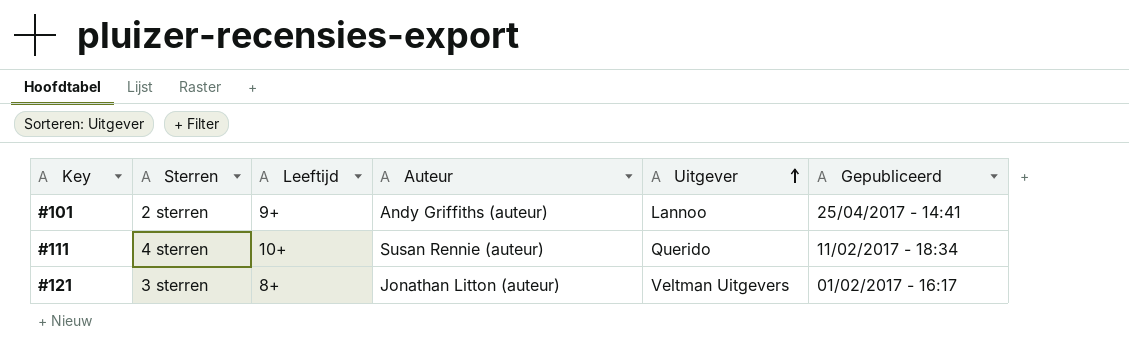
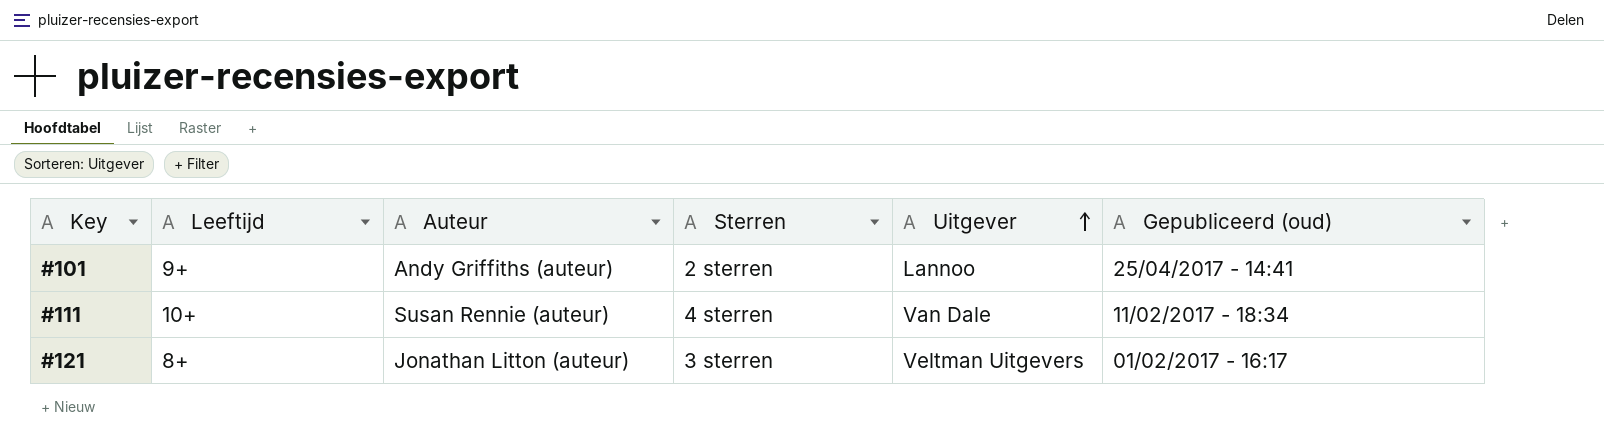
column Sterren | position: 2 -> 4
column name: Gepubliceerd -> Gepubliceerd (oud)
#111 | Uitgever: Querido -> Van Dale

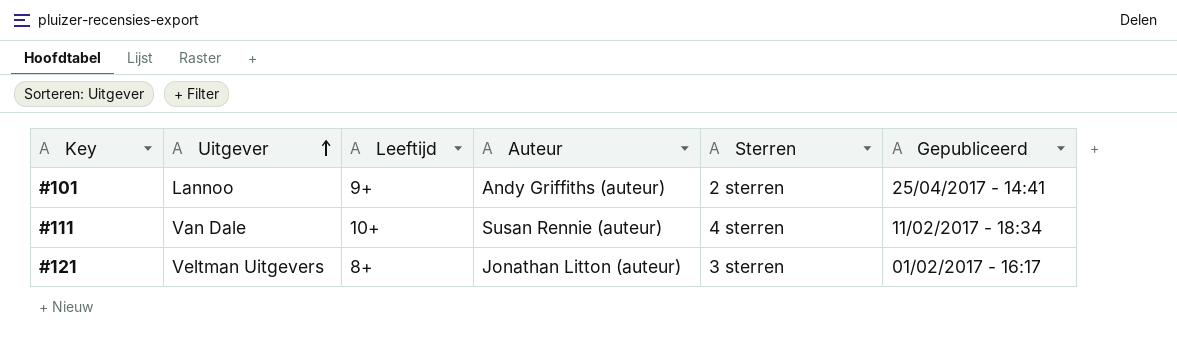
column Uitgever | position: 5 -> 2
column name: Gepubliceerd (oud) -> Gepubliceerd

